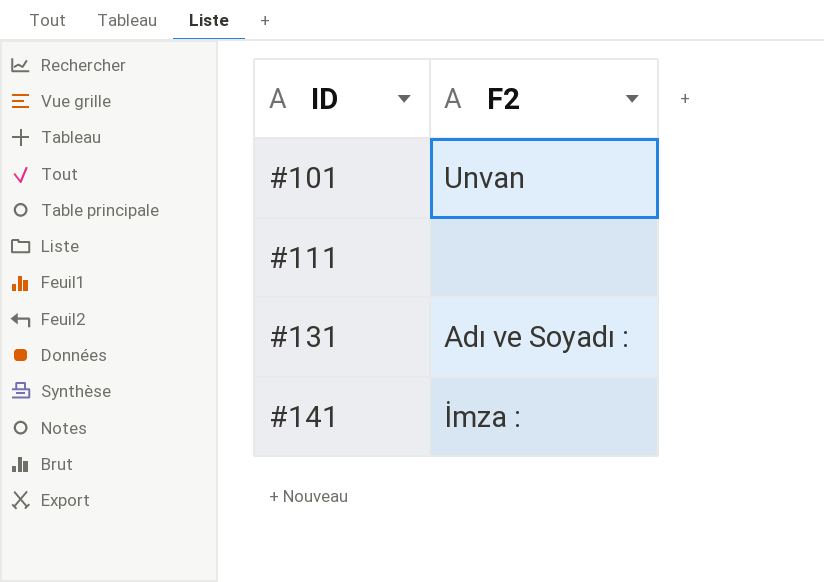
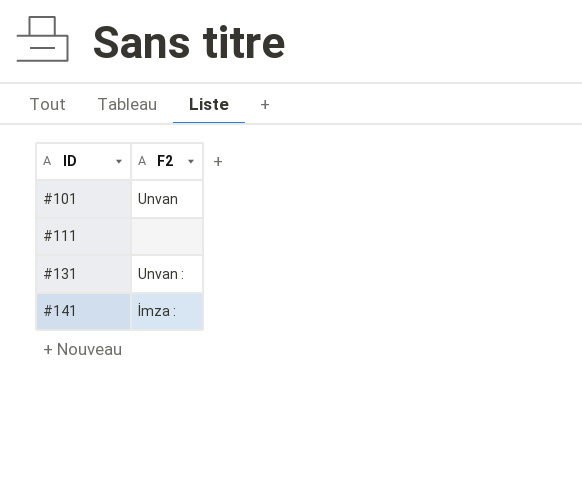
#131 | F2: Adı ve Soyadı : -> Unvan :

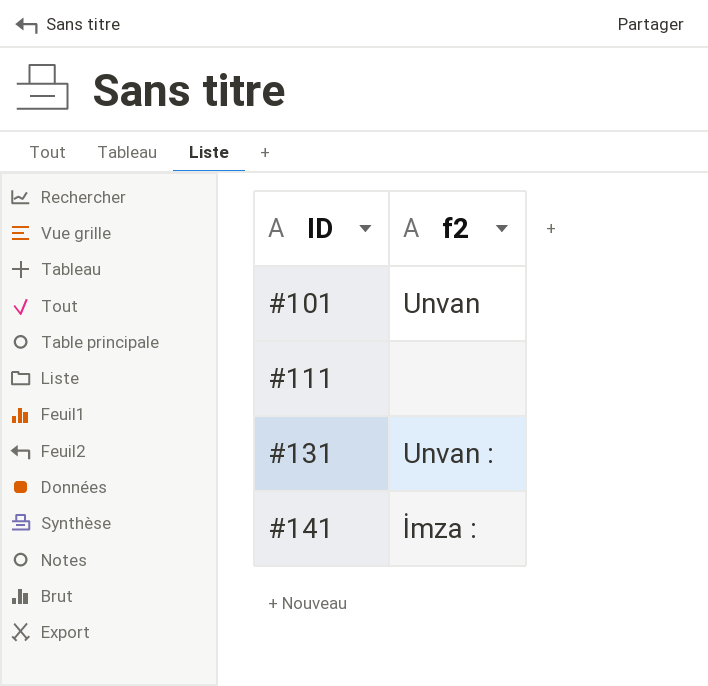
column name: F2 -> f2

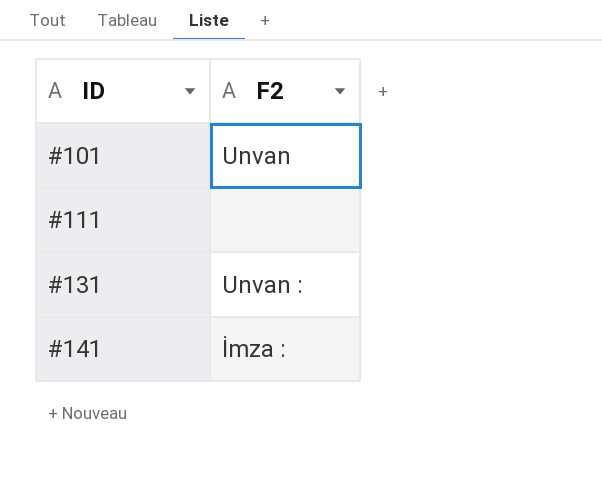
column name: f2 -> F2

